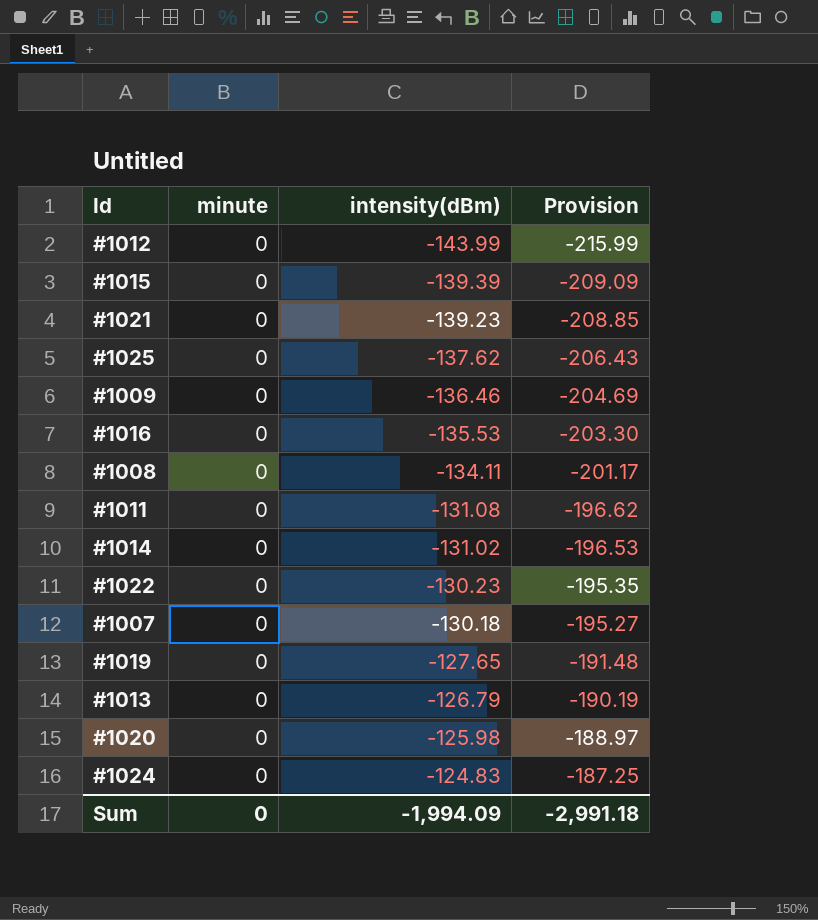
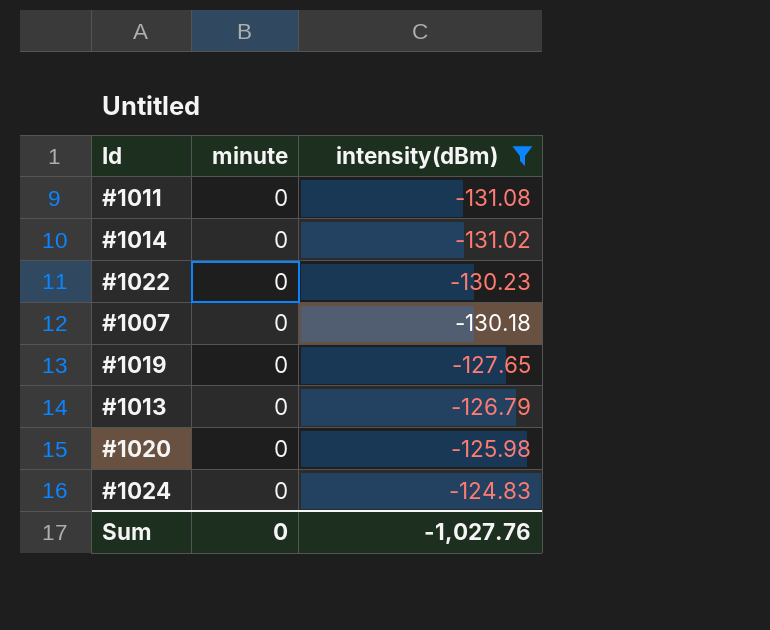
filter: none -> intensity(dBm) >= -131.08
column Provision | formula: [intensity(dBm)] * 1.5 -> none
Sum | intensity(dBm): -1,994.09 -> -1,027.76

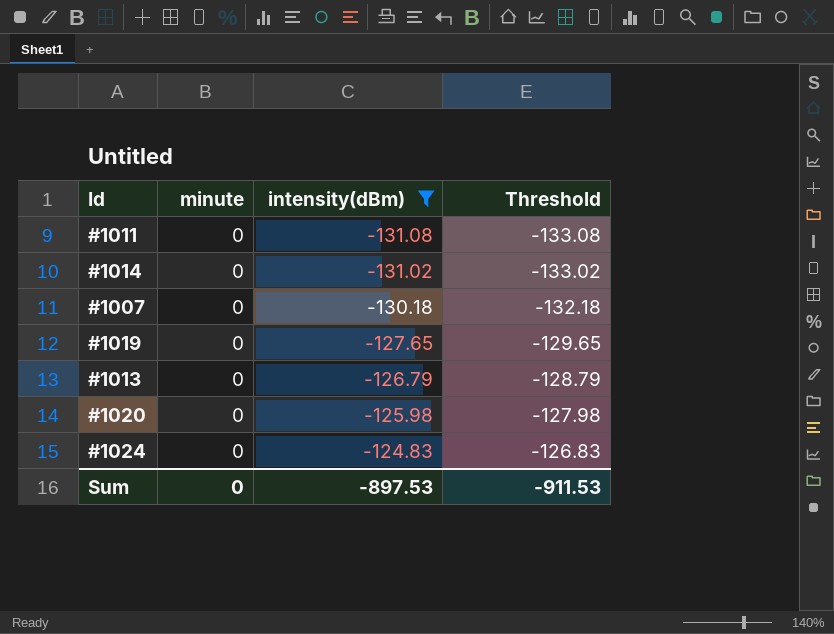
column Threshold | formula: none -> [intensity(dBm)] - 2
row #1022: 0 | -130.23 -> none
Sum | intensity(dBm): -1,027.76 -> -897.53

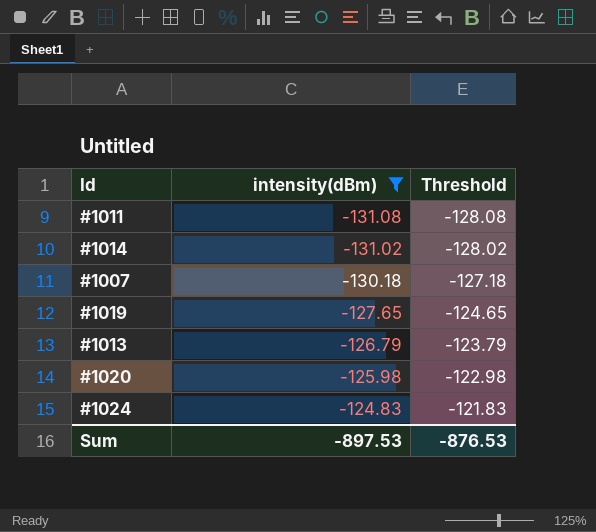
column minute | position: 2 -> none
column Threshold | formula: [intensity(dBm)] - 2 -> [intensity(dBm)] + 3
Sum | Threshold: -911.53 -> -876.53

